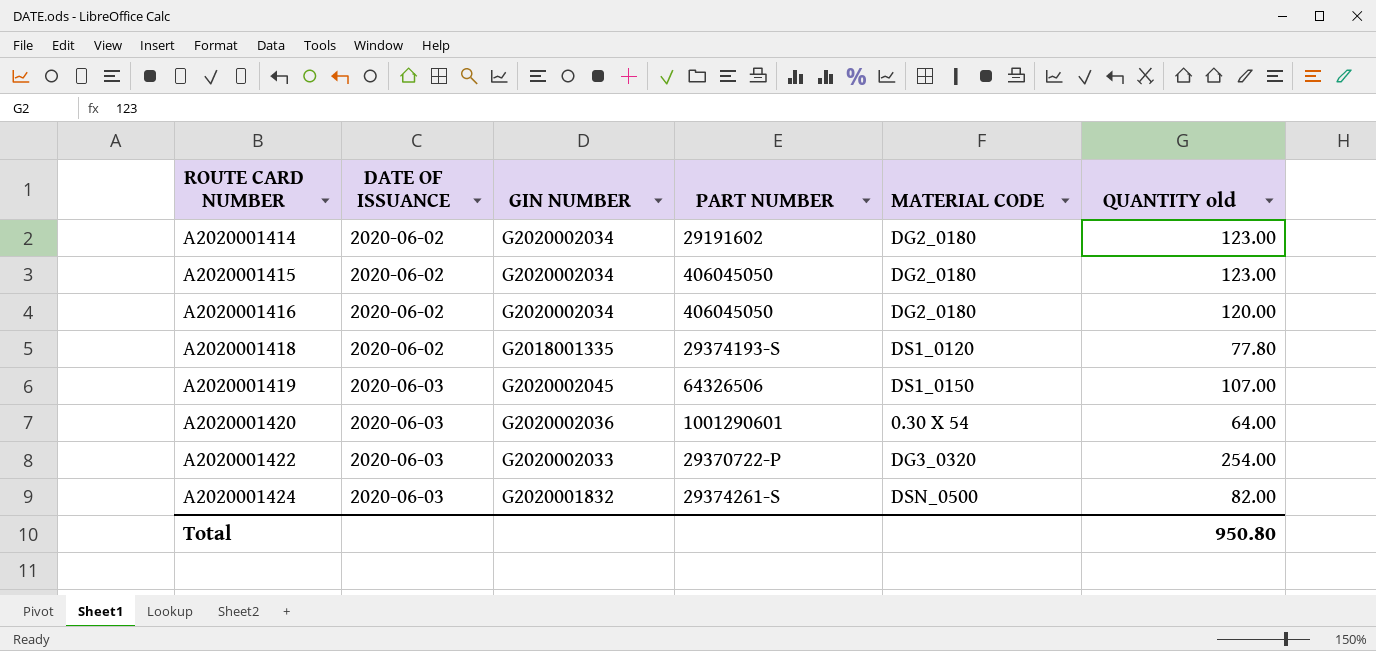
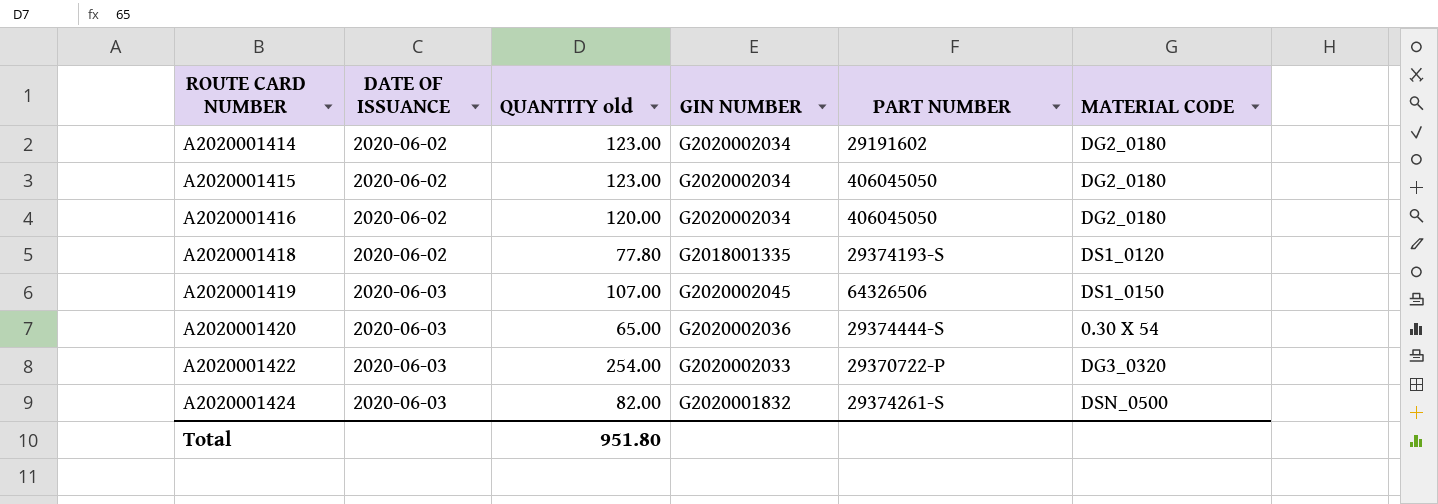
column QUANTITY old | position: 6 -> 3
A2020001420 | QUANTITY old: 64.00 -> 65.00
A2020001420 | PART NUMBER: 1001290601 -> 29374444-S
Total | QUANTITY old: 950.80 -> 951.80

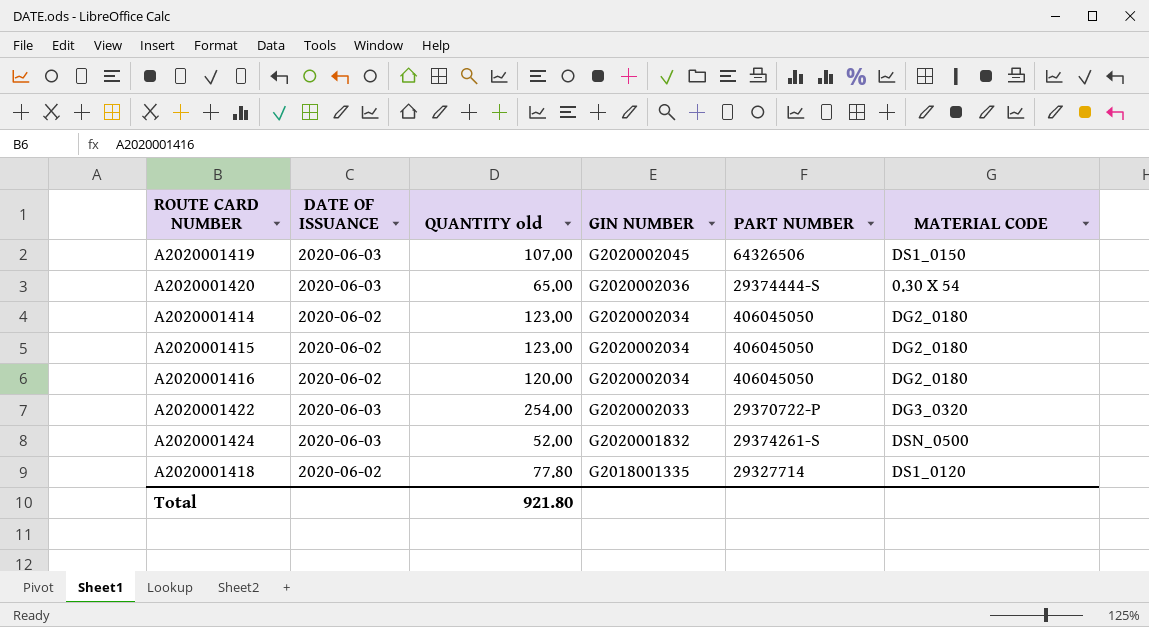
row order: ROUTE CARD NUMBER ascending -> GIN NUMBER descending
A2020001414 | PART NUMBER: 29191602 -> 406045050
A2020001424 | QUANTITY old: 82.00 -> 52.00
A2020001418 | PART NUMBER: 29374193-S -> 29327714
Total | QUANTITY old: 951.80 -> 921.80

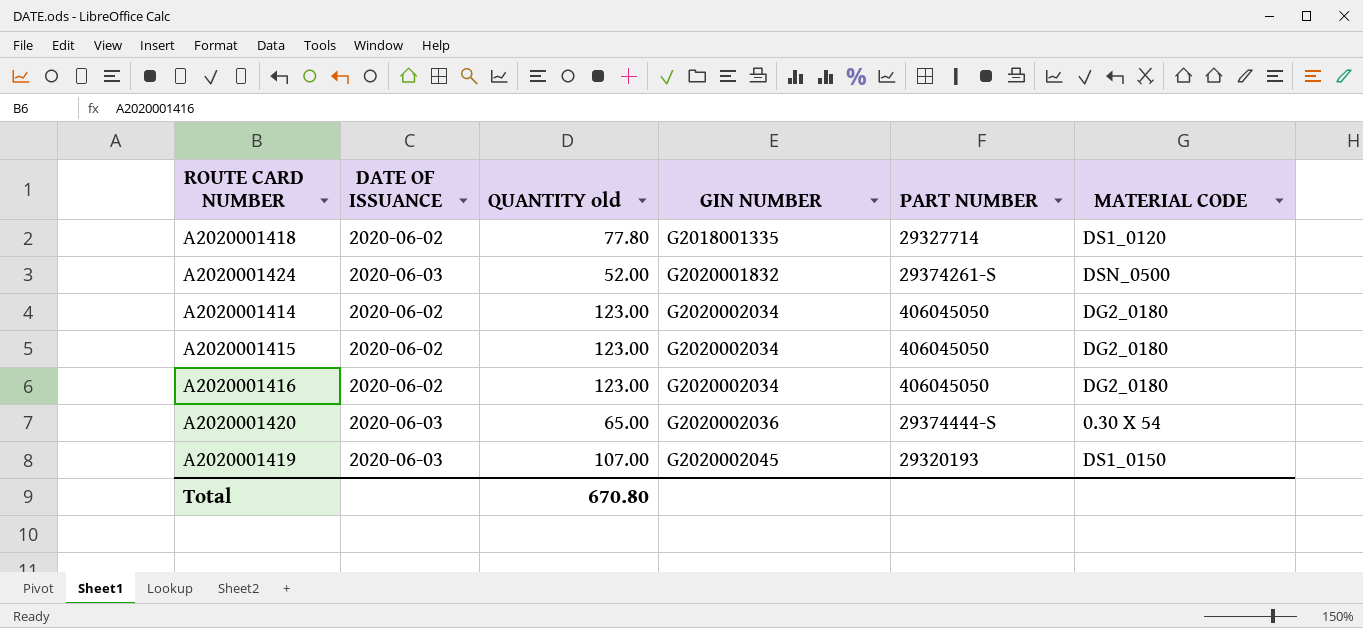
row order: GIN NUMBER descending -> GIN NUMBER ascending
row A2020001422: 2020-06-03 | 254.00 | G2020002033 | 29370722-P | DG3_0320 -> none
A2020001416 | QUANTITY old: 120.00 -> 123.00
A2020001419 | PART NUMBER: 64326506 -> 29320193
Total | QUANTITY old: 921.80 -> 670.80

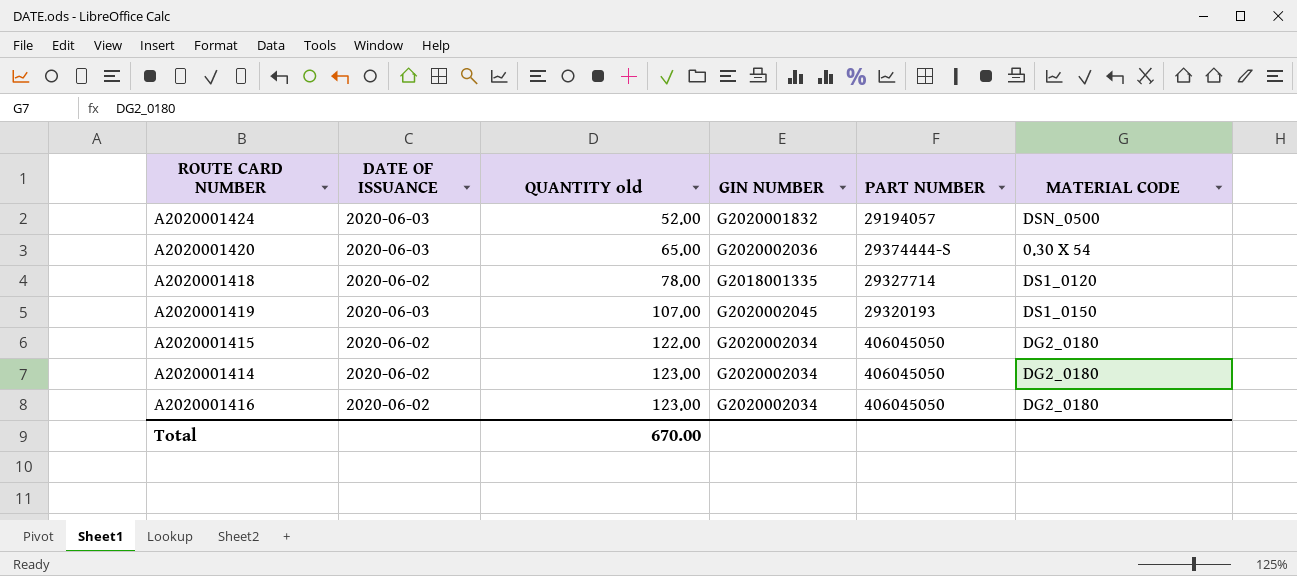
row order: GIN NUMBER ascending -> QUANTITY old ascending
A2020001424 | PART NUMBER: 29374261-S -> 29194057
A2020001418 | QUANTITY old: 77.80 -> 78.00
A2020001415 | QUANTITY old: 123.00 -> 122.00
Total | QUANTITY old: 670.80 -> 670.00

